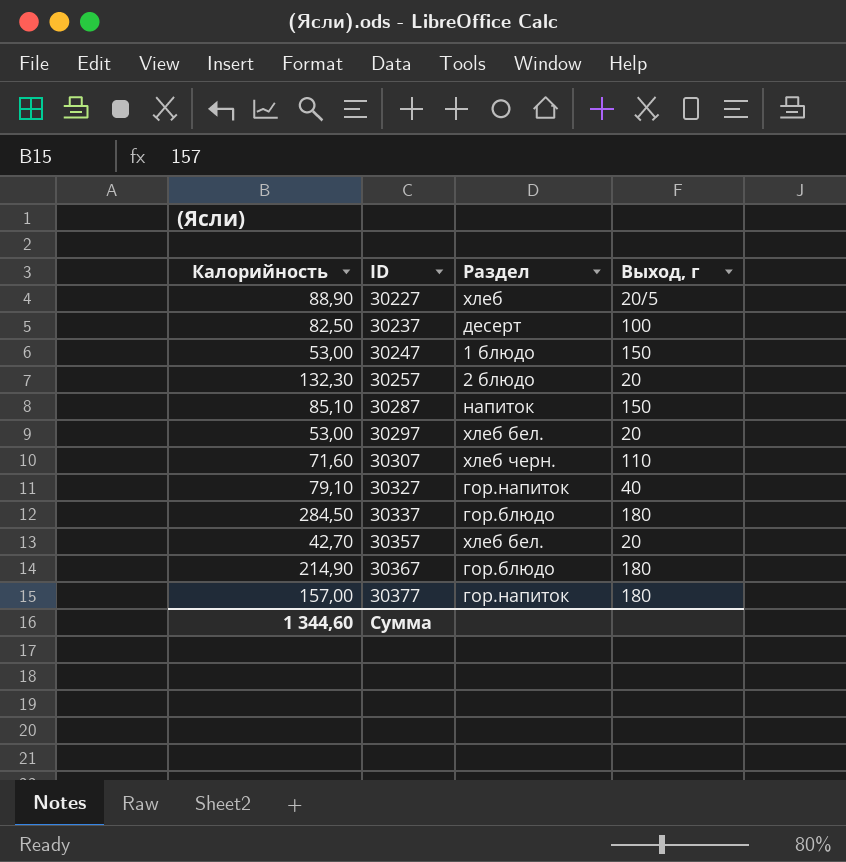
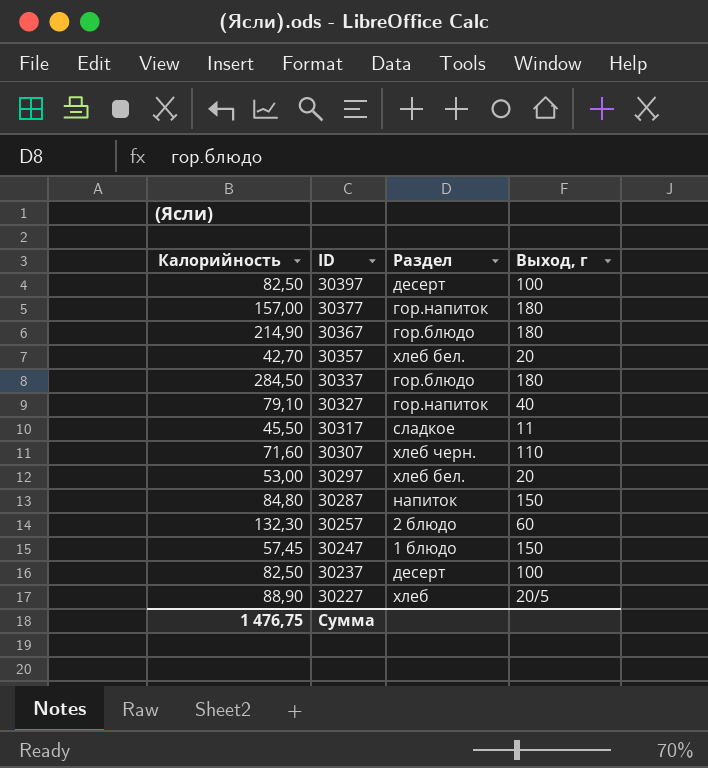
row order: ID ascending -> ID descending
row 30397: none -> 82,50 | десерт | 100
row 30317: none -> 45,50 | сладкое | 11
30287 | Калорийность: 85,10 -> 84,80
30257 | Выход, г: 20 -> 60
30247 | Калорийность: 53,00 -> 57,45
Сумма | Калорийность: 1 344,60 -> 1 476,75

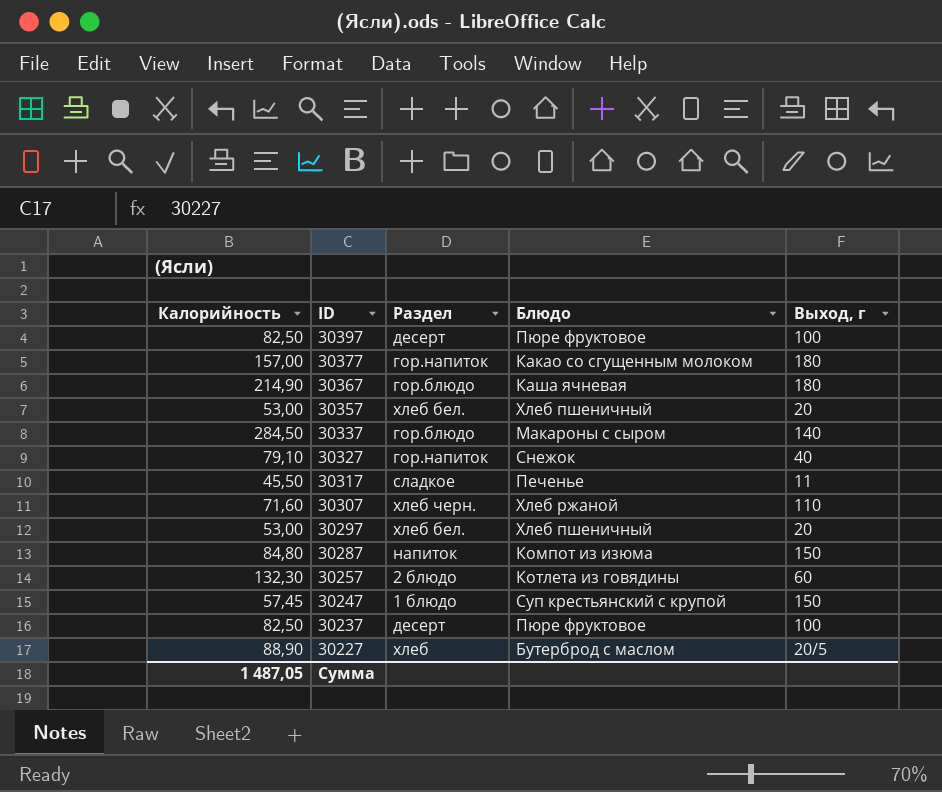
column Блюдо | position: none -> 4
30357 | Калорийность: 42,70 -> 53,00
30337 | Выход, г: 180 -> 140
Сумма | Калорийность: 1 476,75 -> 1 487,05

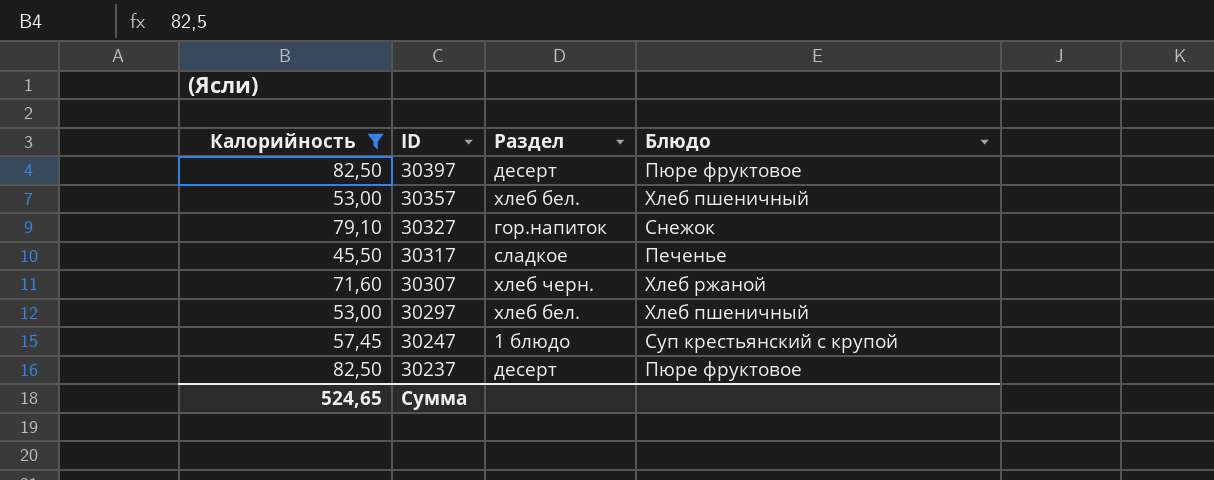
filter: none -> Калорийность <= 82,50
column Выход, г | position: 5 -> none
Сумма | Калорийность: 1 487,05 -> 524,65

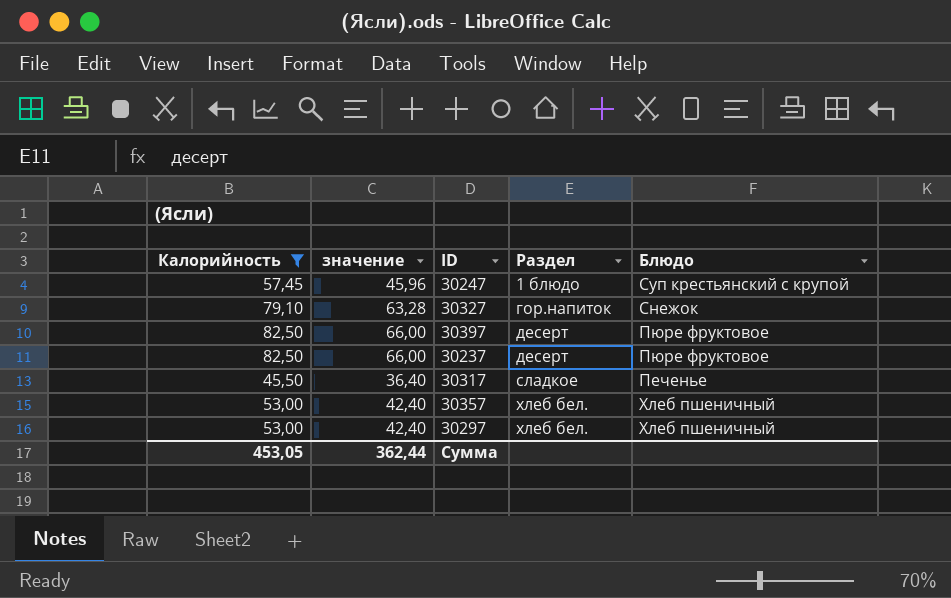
row order: ID descending -> Раздел ascending
column значение | formula: none -> [Калорийность] * 0,8
row 30307: 71,60 | хлеб черн. | Хлеб ржаной -> none
Сумма | Калорийность: 524,65 -> 453,05

